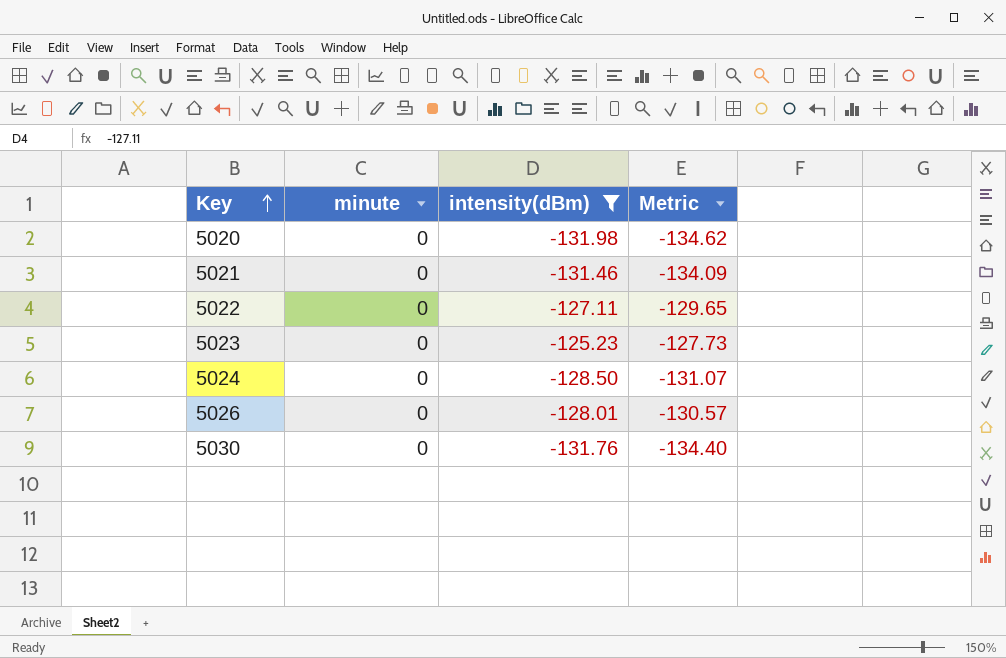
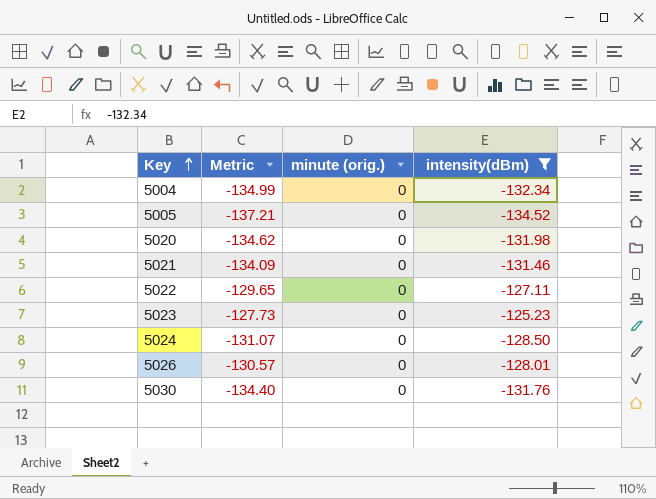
column Metric | position: 4 -> 2
column name: minute -> minute (orig.)
row 5004: none -> -134.99 | 0 | -132.34
row 5005: none -> -137.21 | 0 | -134.52

